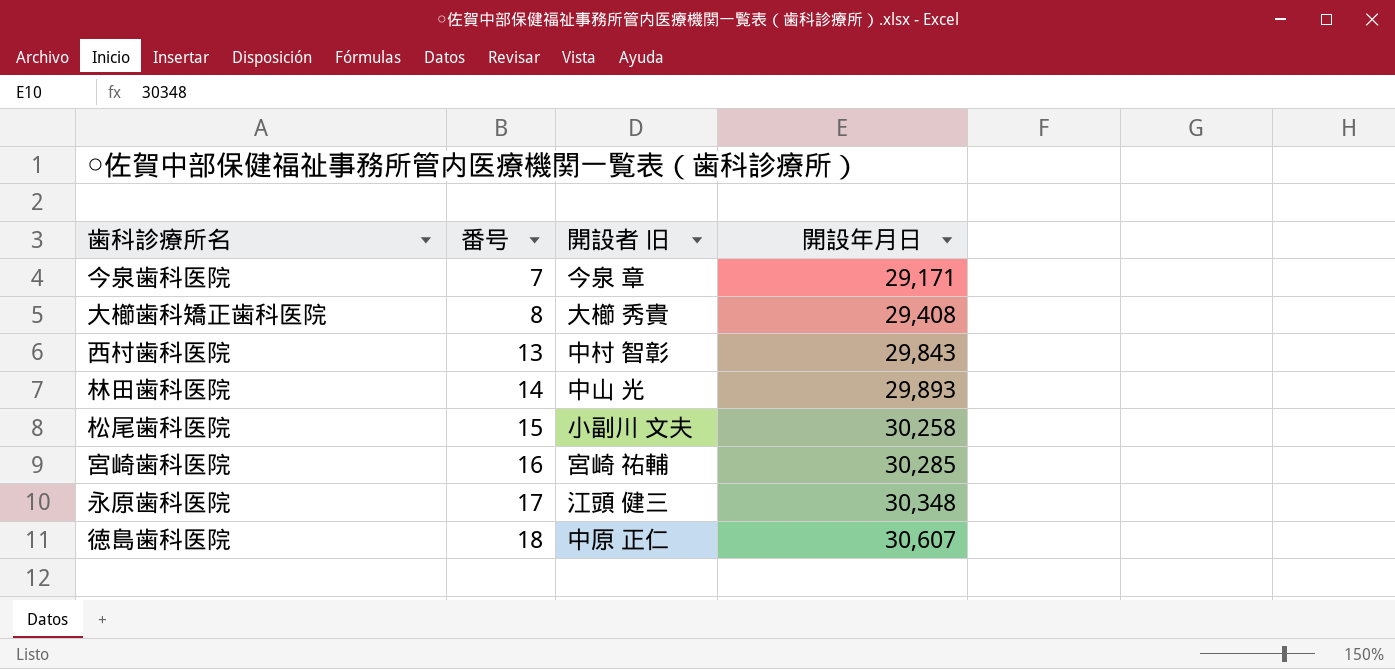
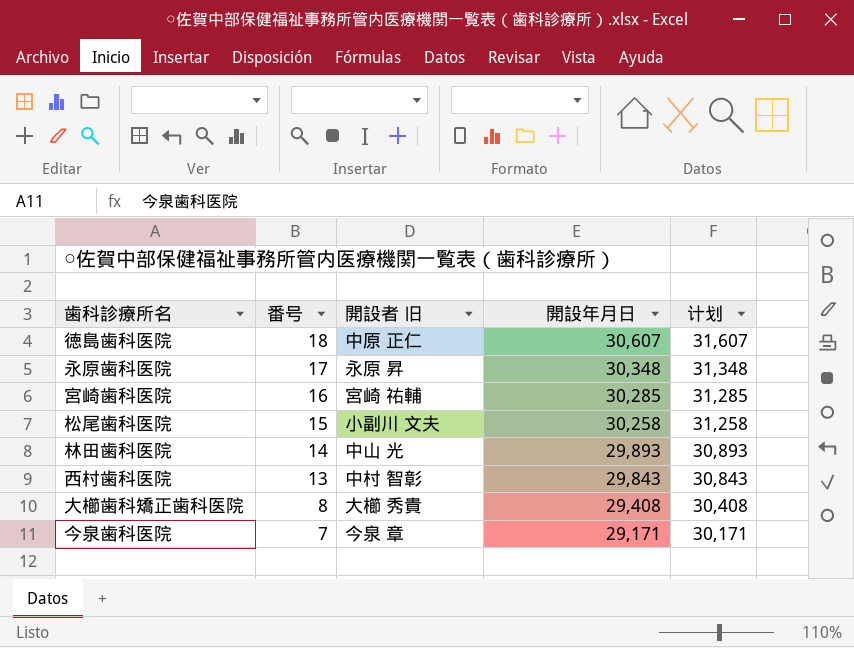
row order: 番号 ascending -> 番号 descending
column 计划 | formula: none -> [開設年月日] + 1000
永原歯科医院 | 開設者 旧: 江頭 健三 -> 永原 昇

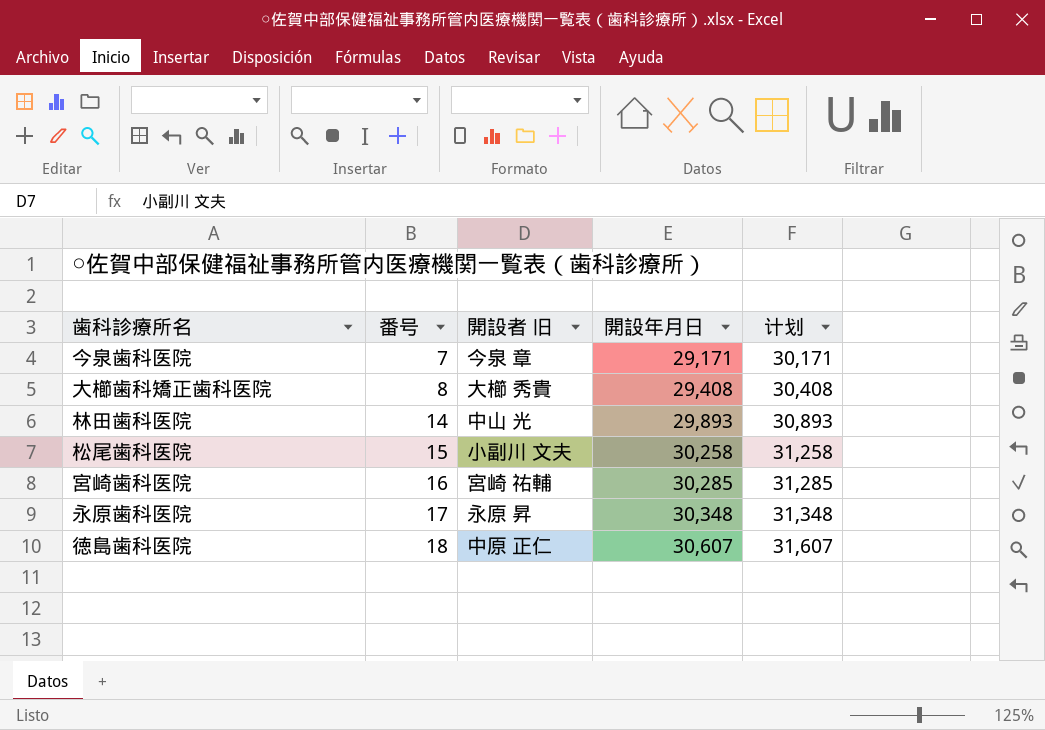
row order: 番号 descending -> 番号 ascending
row 西村歯科医院: 13 | 中村 智彰 | 29,843 | 30,843 -> none

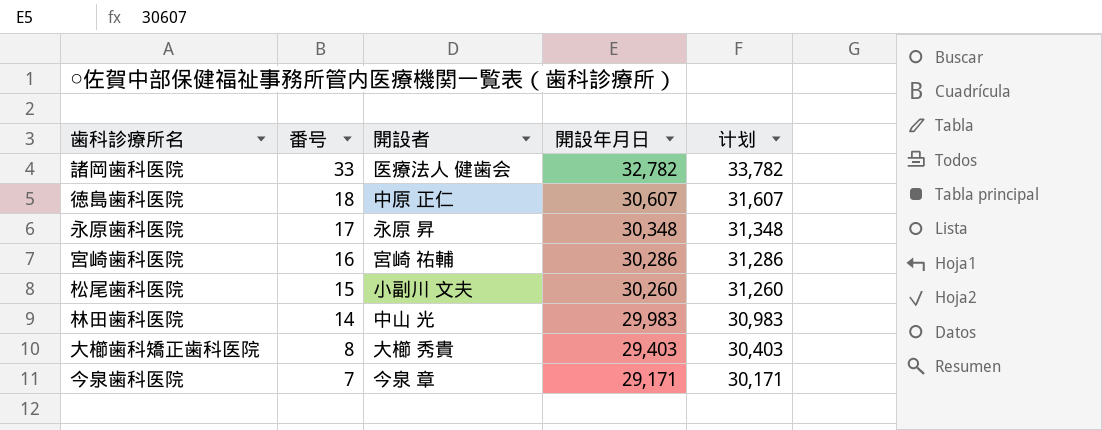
row order: 番号 ascending -> 番号 descending
column name: 開設者 旧 -> 開設者
row 諸岡歯科医院: none -> 33 | 医療法人 健歯会 | 32,782 | 33,782
宮崎歯科医院 | 開設年月日: 30,285 -> 30,286
宮崎歯科医院 | 计划: 31,285 -> 31,286
松尾歯科医院 | 開設年月日: 30,258 -> 30,260
松尾歯科医院 | 计划: 31,258 -> 31,260
林田歯科医院 | 開設年月日: 29,893 -> 29,983
林田歯科医院 | 计划: 30,893 -> 30,983
大櫛歯科矯正歯科医院 | 開設年月日: 29,408 -> 29,403
大櫛歯科矯正歯科医院 | 计划: 30,408 -> 30,403

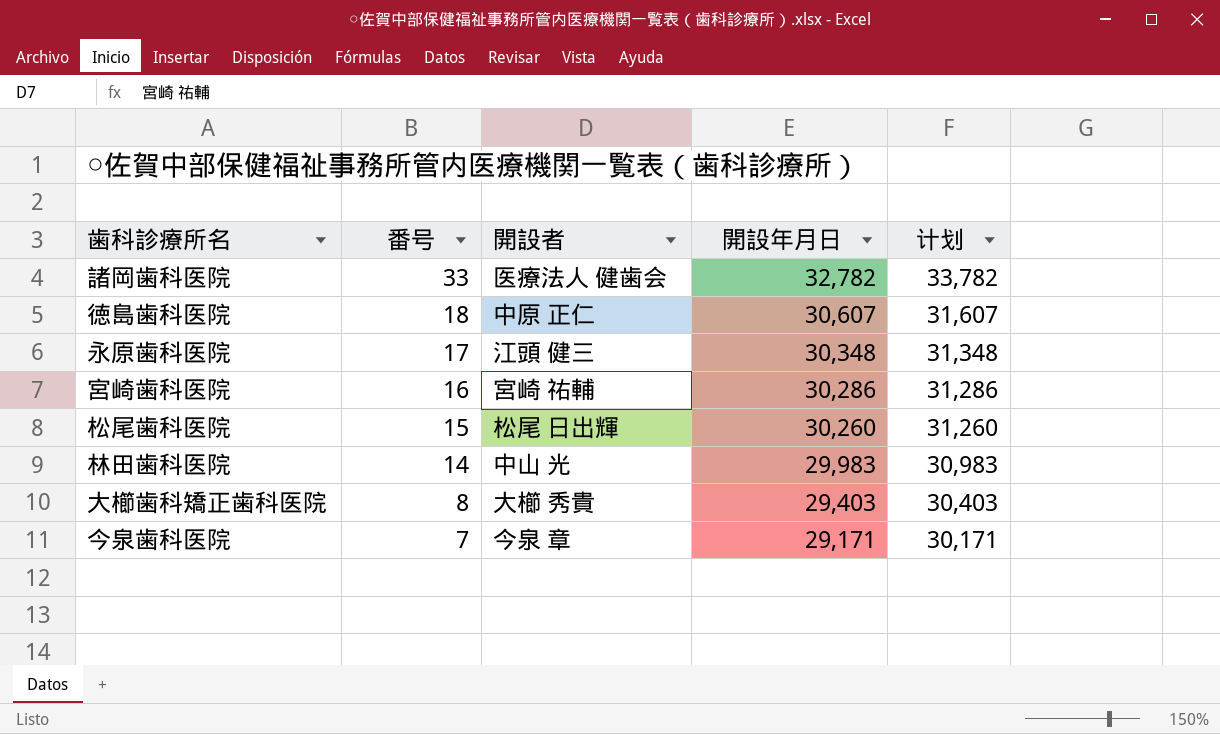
永原歯科医院 | 開設者: 永原 昇 -> 江頭 健三
松尾歯科医院 | 開設者: 小副川 文夫 -> 松尾 日出輝

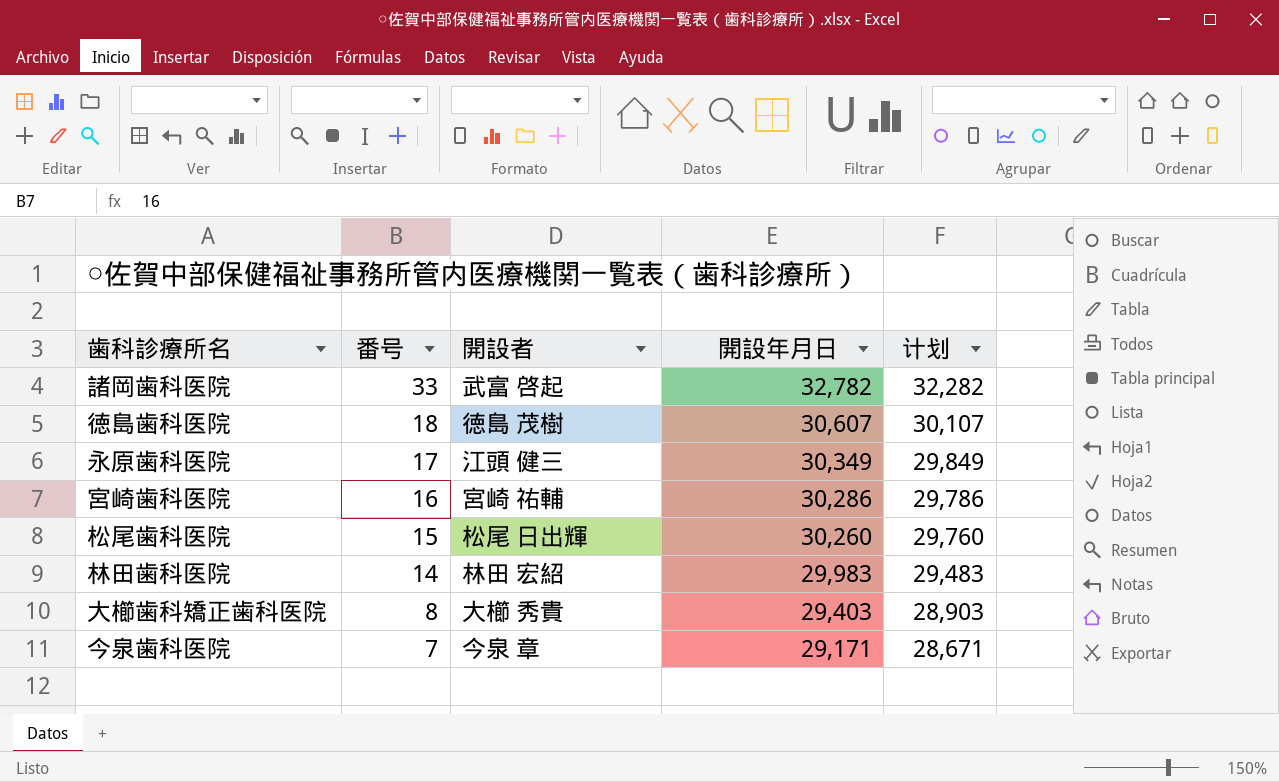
column 计划 | formula: [開設年月日] + 1000 -> [開設年月日] - 500
諸岡歯科医院 | 開設者: 医療法人 健歯会 -> 武富 啓起
徳島歯科医院 | 開設者: 中原 正仁 -> 徳島 茂樹
永原歯科医院 | 開設年月日: 30,348 -> 30,349
林田歯科医院 | 開設者: 中山 光 -> 林田 宏紹

